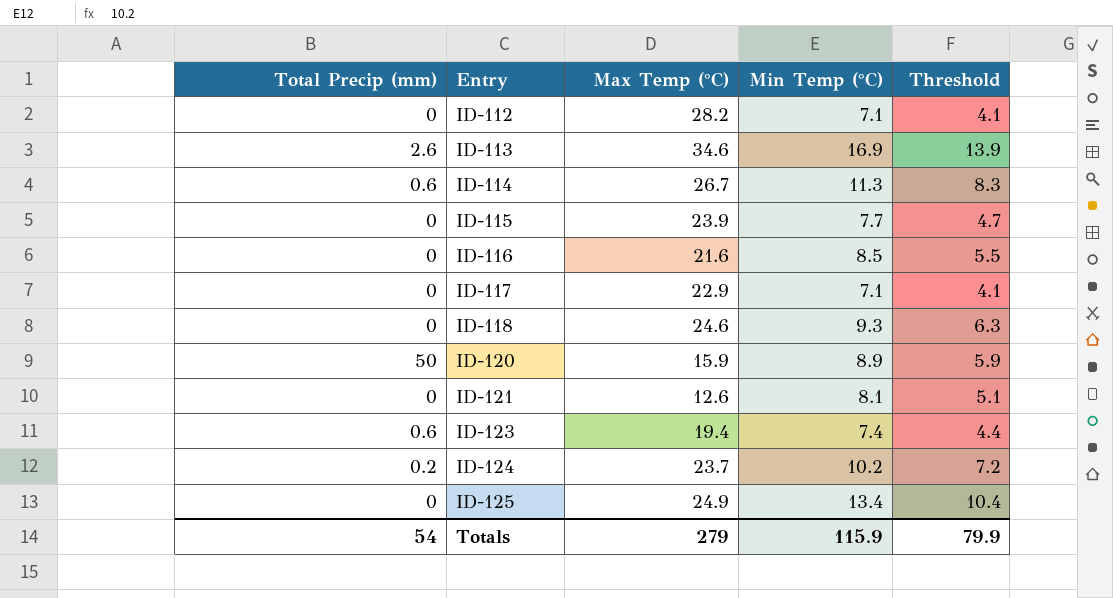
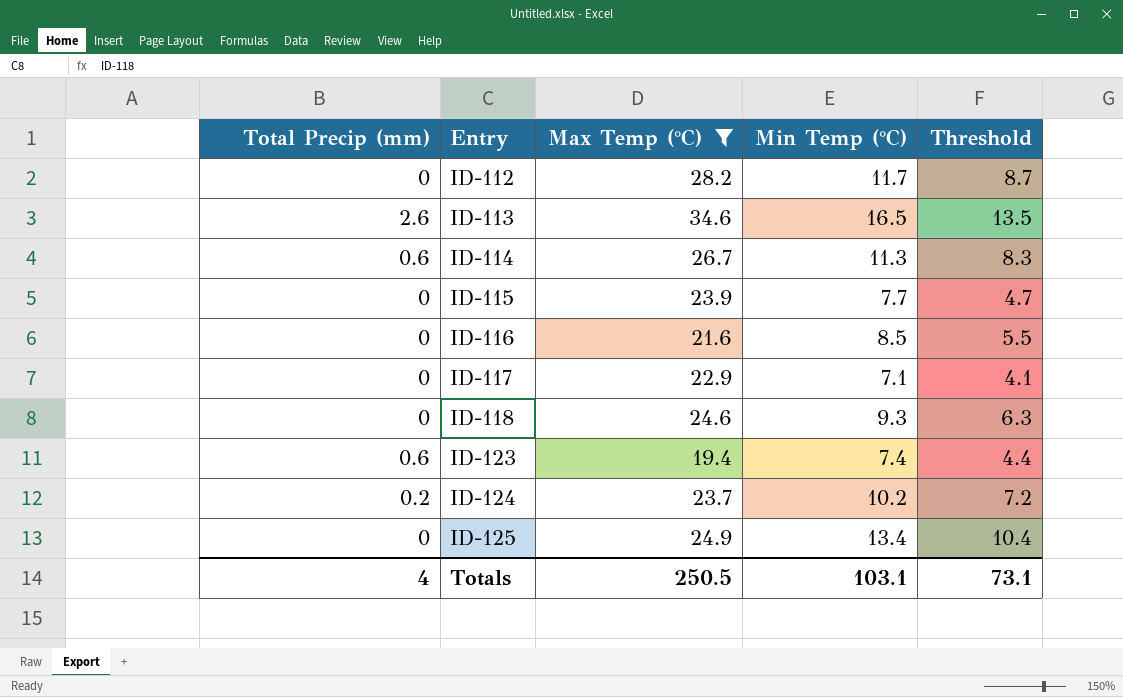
filter: none -> Max Temp (°C) >= 19.4
ID-112 | Min Temp (°C): 7.1 -> 11.7
ID-112 | Threshold: 4.1 -> 8.7
ID-113 | Min Temp (°C): 16.9 -> 16.5
ID-113 | Threshold: 13.9 -> 13.5
Totals | Total Precip (mm): 54 -> 4
Totals | Max Temp (°C): 279 -> 250.5
Totals | Min Temp (°C): 115.9 -> 103.1
Totals | Threshold: 79.9 -> 73.1

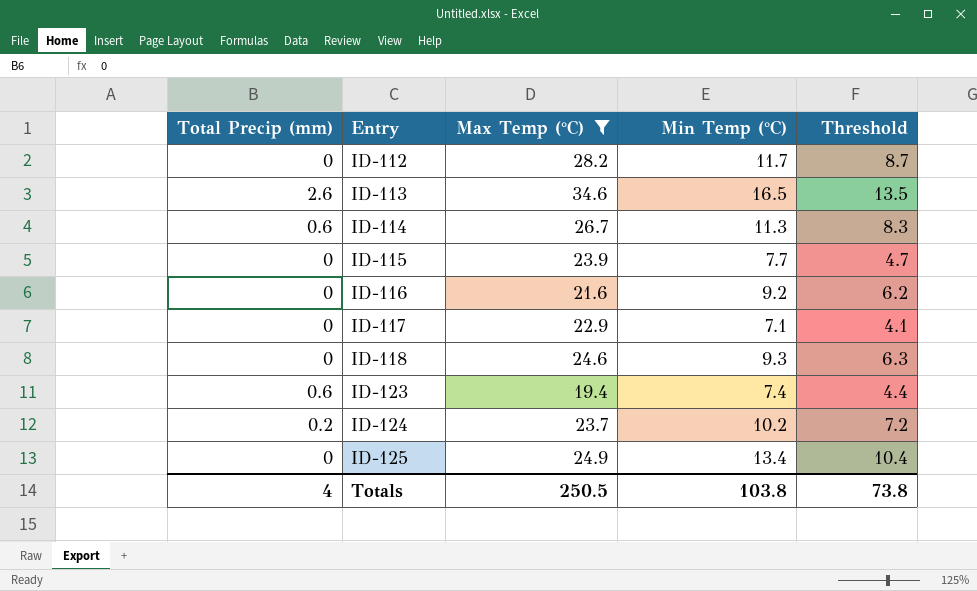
ID-116 | Min Temp (°C): 8.5 -> 9.2
ID-116 | Threshold: 5.5 -> 6.2
Totals | Min Temp (°C): 103.1 -> 103.8
Totals | Threshold: 73.1 -> 73.8

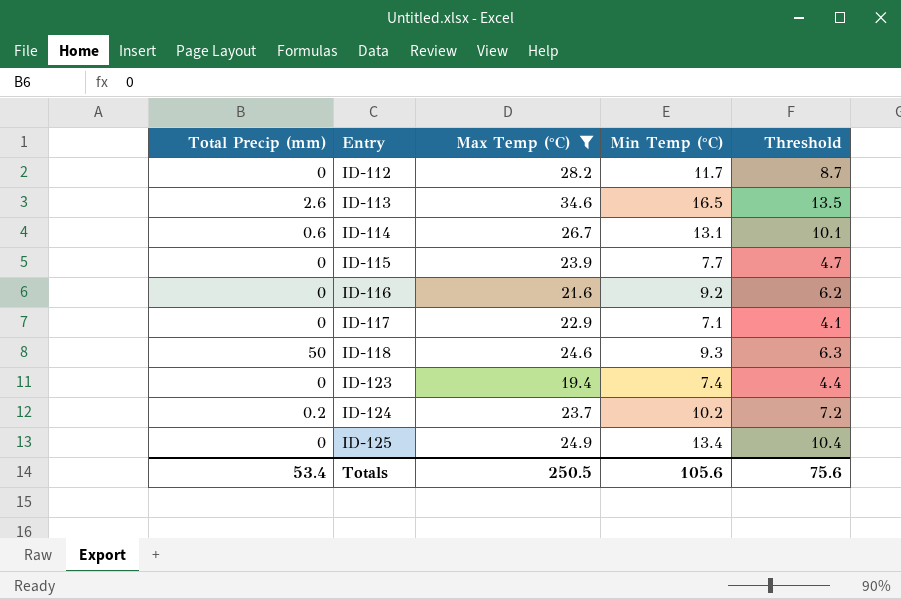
ID-114 | Min Temp (°C): 11.3 -> 13.1
ID-114 | Threshold: 8.3 -> 10.1
ID-118 | Total Precip (mm): 0 -> 50
ID-123 | Total Precip (mm): 0.6 -> 0
Totals | Total Precip (mm): 4 -> 53.4
Totals | Min Temp (°C): 103.8 -> 105.6
Totals | Threshold: 73.8 -> 75.6

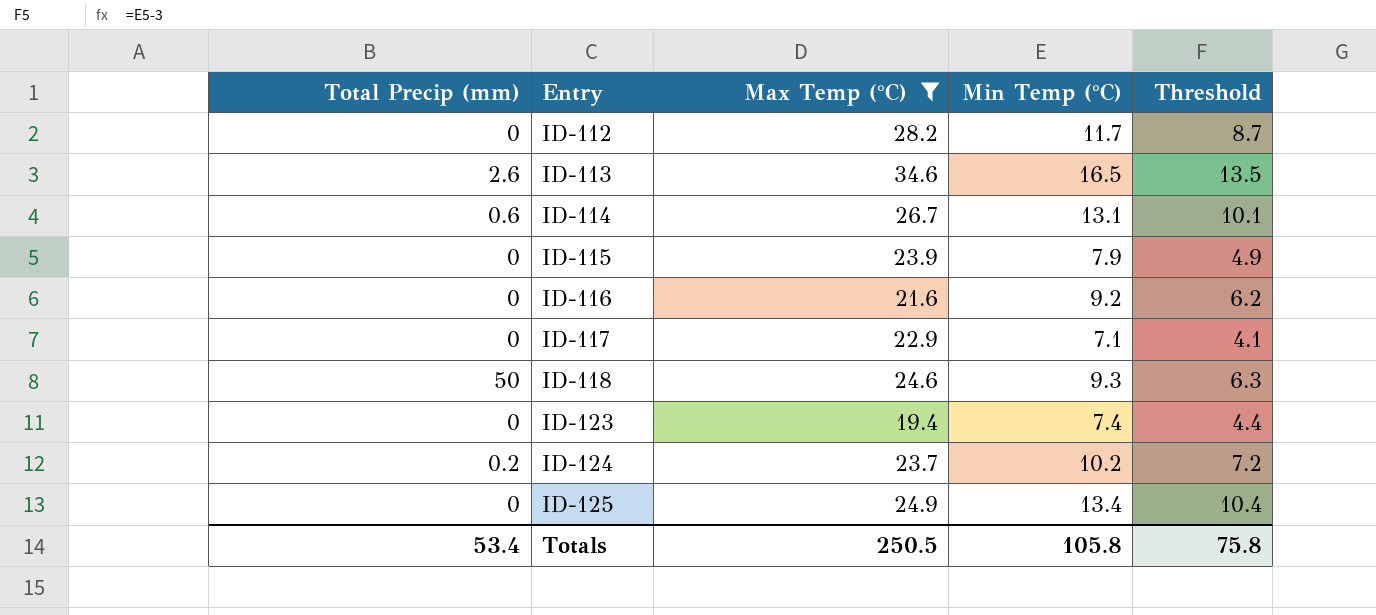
ID-115 | Min Temp (°C): 7.7 -> 7.9
ID-115 | Threshold: 4.7 -> 4.9
Totals | Min Temp (°C): 105.6 -> 105.8
Totals | Threshold: 75.6 -> 75.8

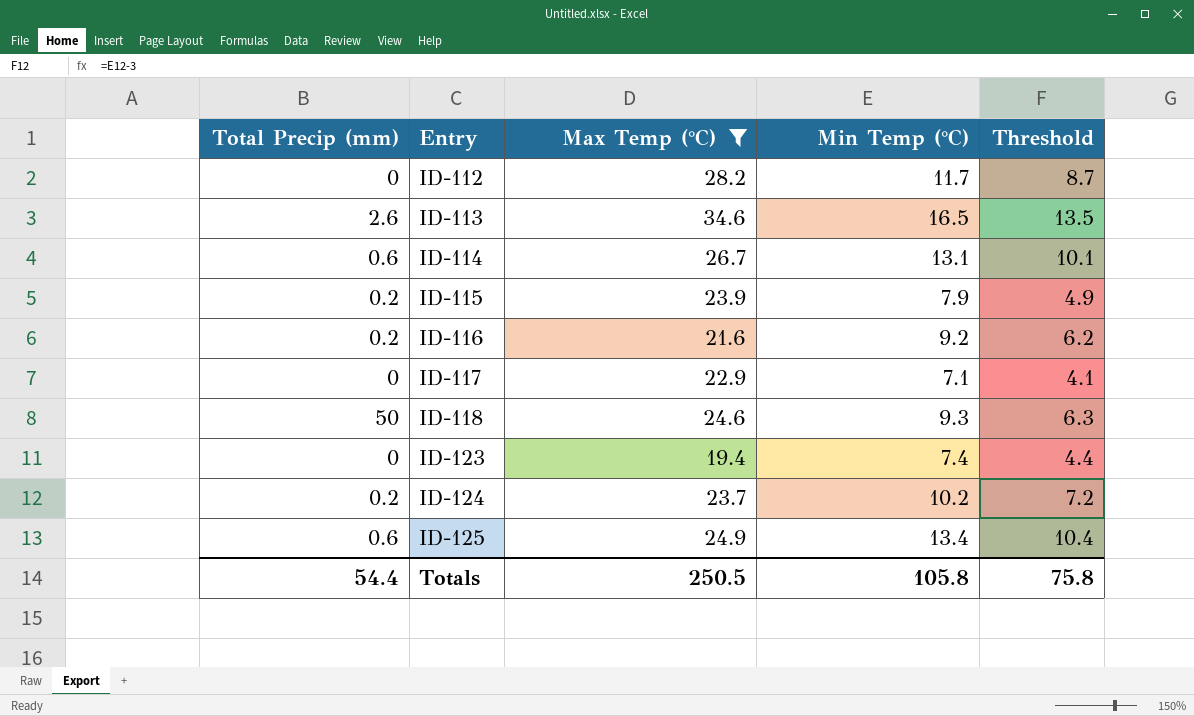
ID-115 | Total Precip (mm): 0 -> 0.2
ID-116 | Total Precip (mm): 0 -> 0.2
ID-125 | Total Precip (mm): 0 -> 0.6
Totals | Total Precip (mm): 53.4 -> 54.4

